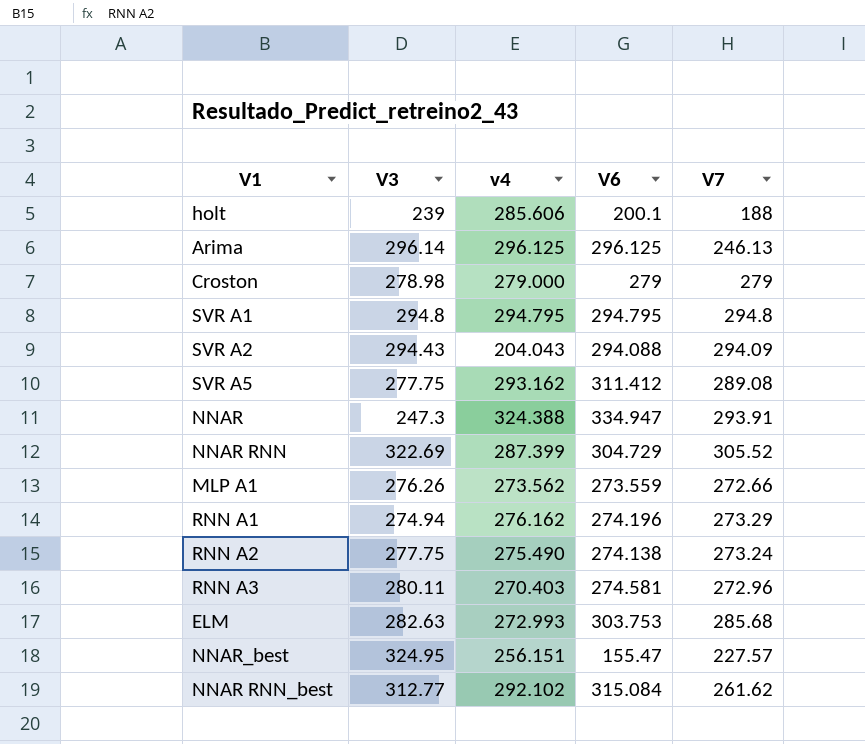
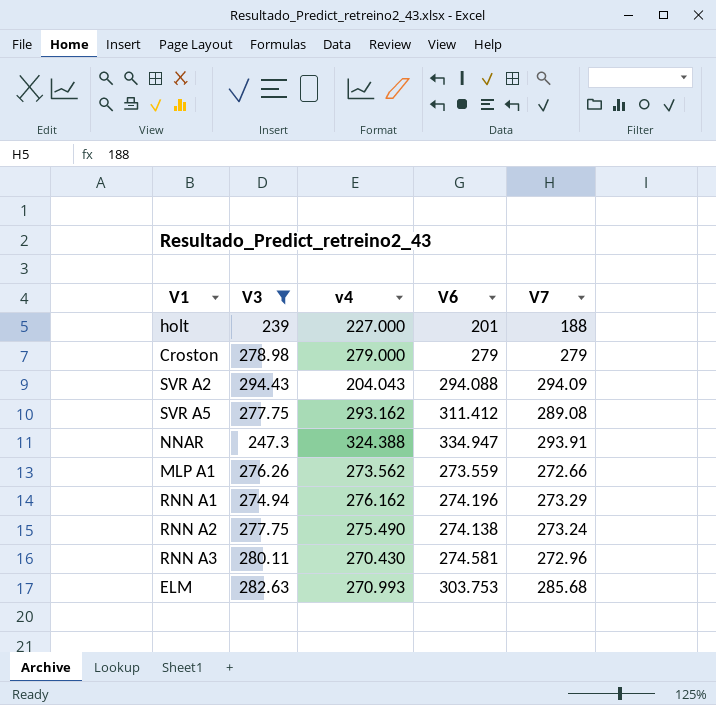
filter: none -> V3 <= 294.43
holt | v4: 285.606 -> 227.000
holt | V6: 200.1 -> 201
RNN A3 | v4: 270.403 -> 270.430
ELM | v4: 272.993 -> 270.993

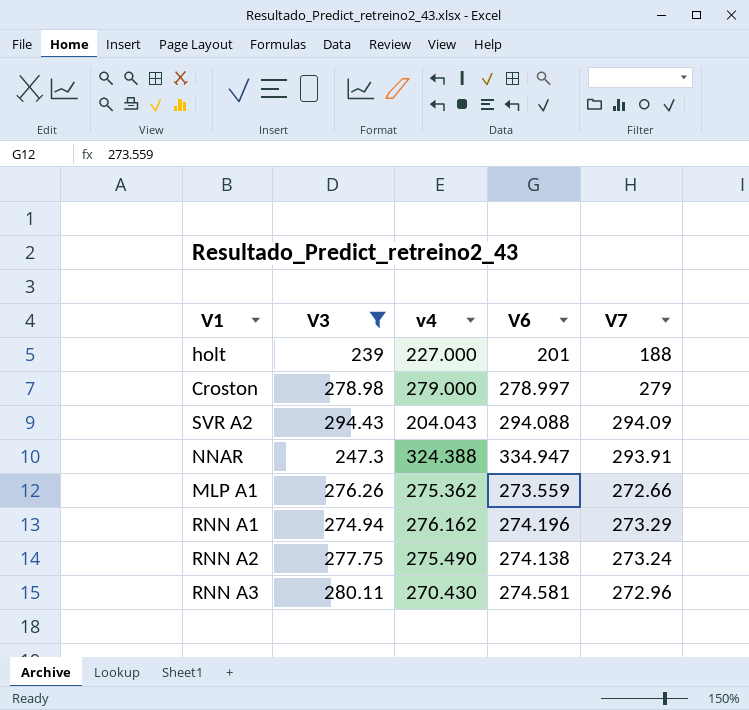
row SVR A5: 277.75 | 293.162 | 311.412 | 289.08 -> none
row ELM: 282.63 | 270.993 | 303.753 | 285.68 -> none
Croston | V6: 279 -> 278.997
MLP A1 | v4: 273.562 -> 275.362

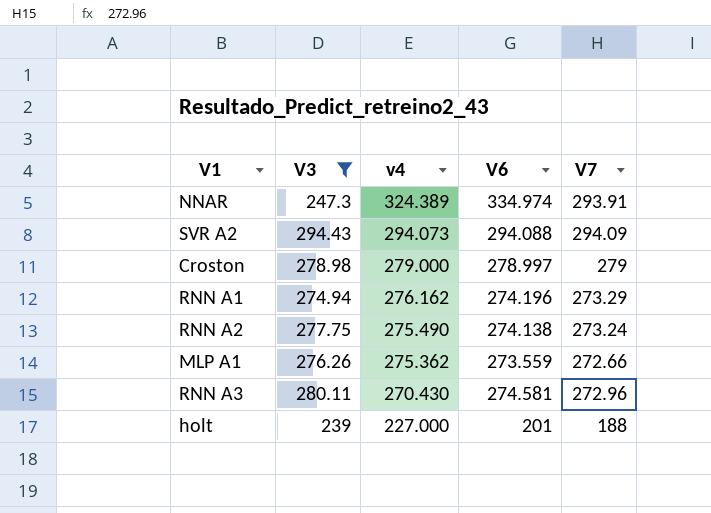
row order: none -> v4 descending
NNAR | v4: 324.388 -> 324.389
NNAR | V6: 334.947 -> 334.974
SVR A2 | v4: 204.043 -> 294.073

